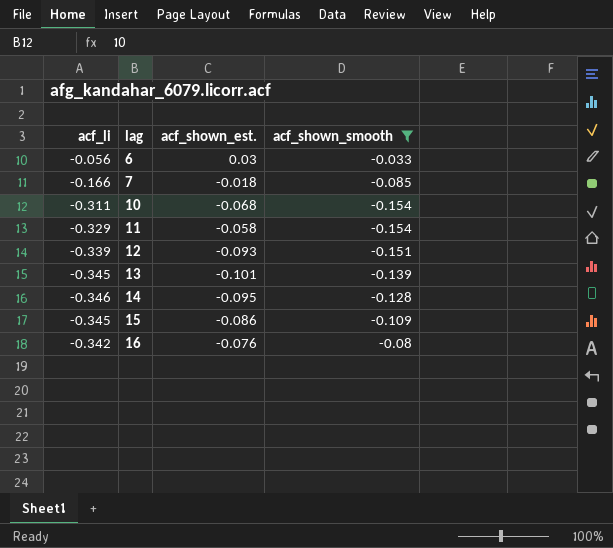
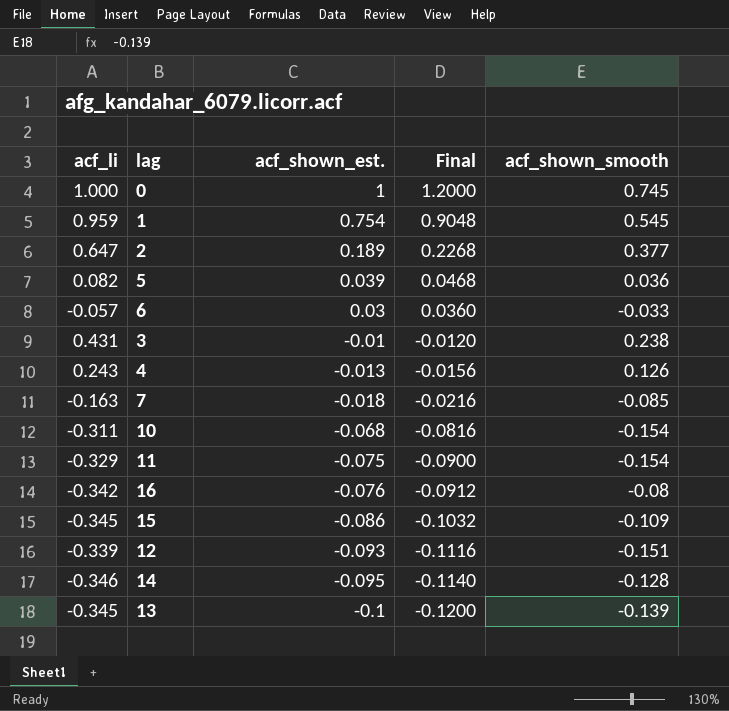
filter: acf_shown_smooth <= -0.033 -> none
row order: lag ascending -> acf_shown_est. descending
column Final | formula: none -> [acf_shown_est.] * 1.2
6 | acf_li: -0.056 -> -0.057
7 | acf_li: -0.166 -> -0.163
11 | acf_shown_est.: -0.058 -> -0.075
13 | acf_shown_est.: -0.101 -> -0.1

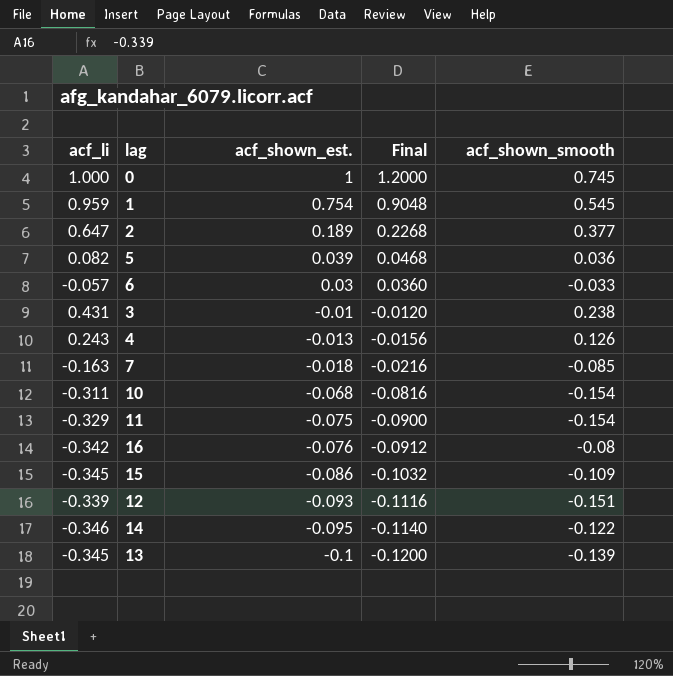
14 | acf_shown_smooth: -0.128 -> -0.122

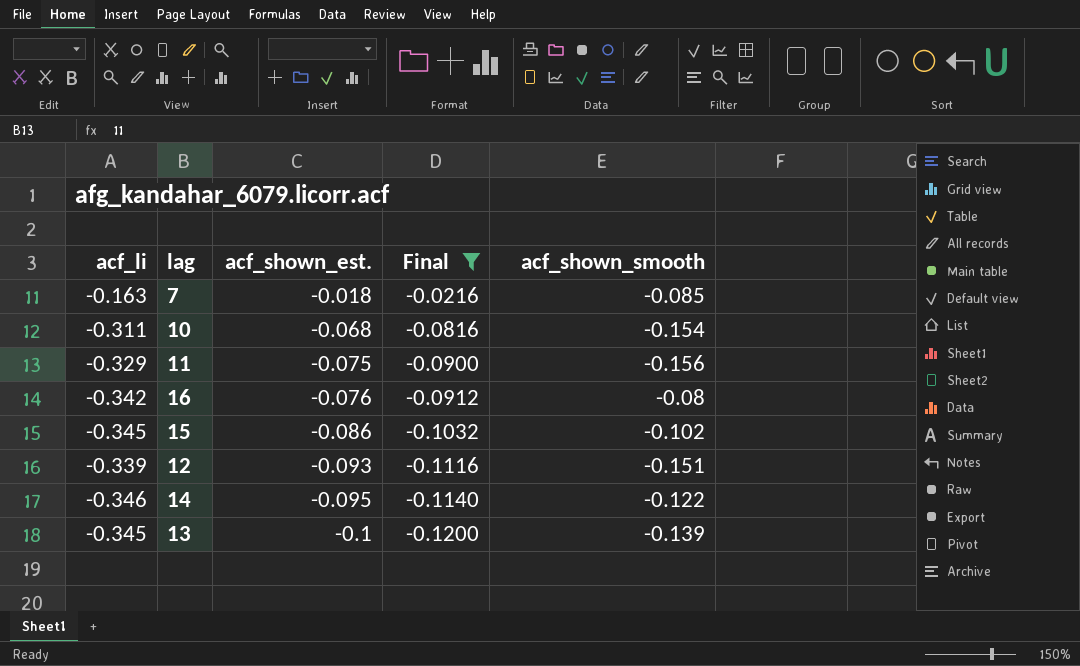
filter: none -> Final <= -0.0216
11 | acf_shown_smooth: -0.154 -> -0.156
15 | acf_shown_smooth: -0.109 -> -0.102

